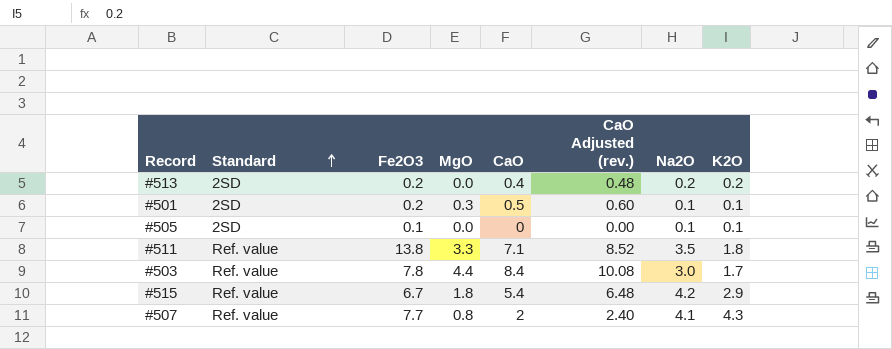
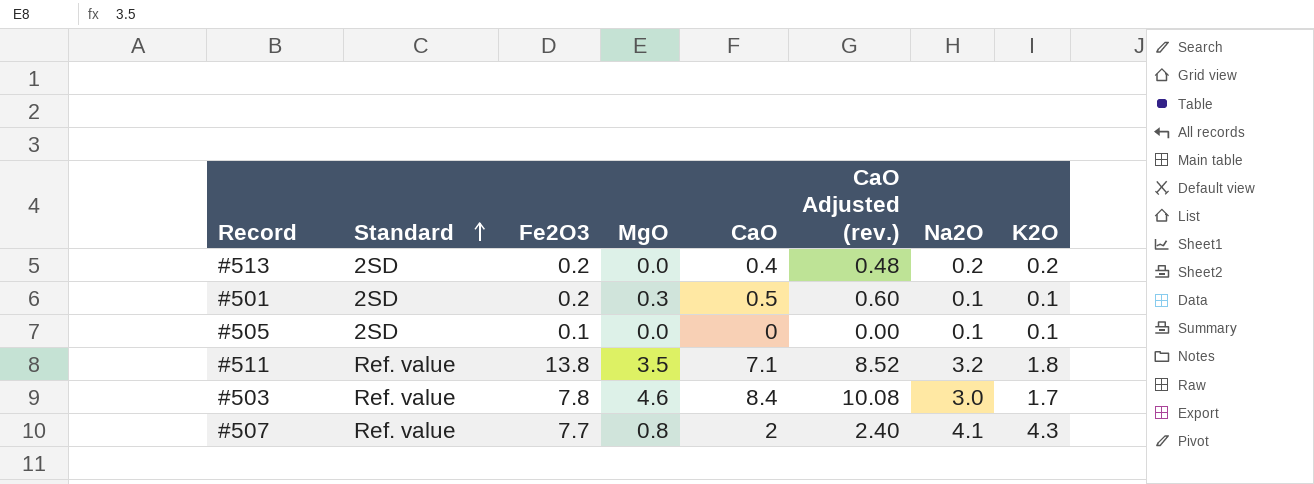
row #515: Ref. value | 6.7 | 1.8 | 5.4 | 6.48 | 4.2 | 2.9 -> none
#511 | MgO: 3.3 -> 3.5
#511 | Na2O: 3.5 -> 3.2
#503 | MgO: 4.4 -> 4.6

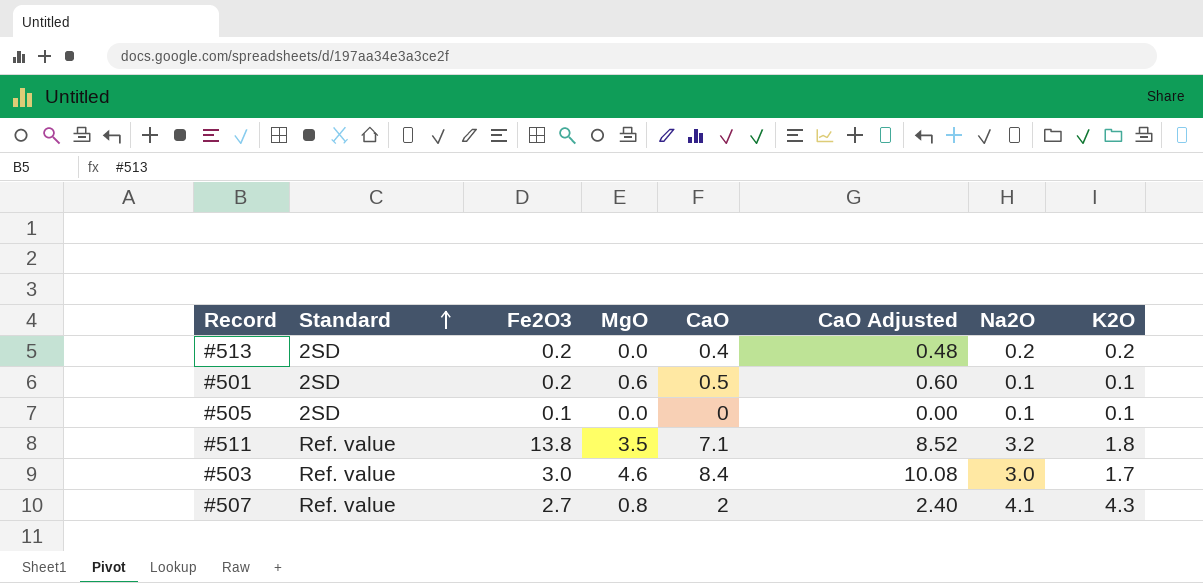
column name: CaO Adjusted (rev.) -> CaO Adjusted
#501 | MgO: 0.3 -> 0.6
#503 | Fe2O3: 7.8 -> 3.0
#507 | Fe2O3: 7.7 -> 2.7

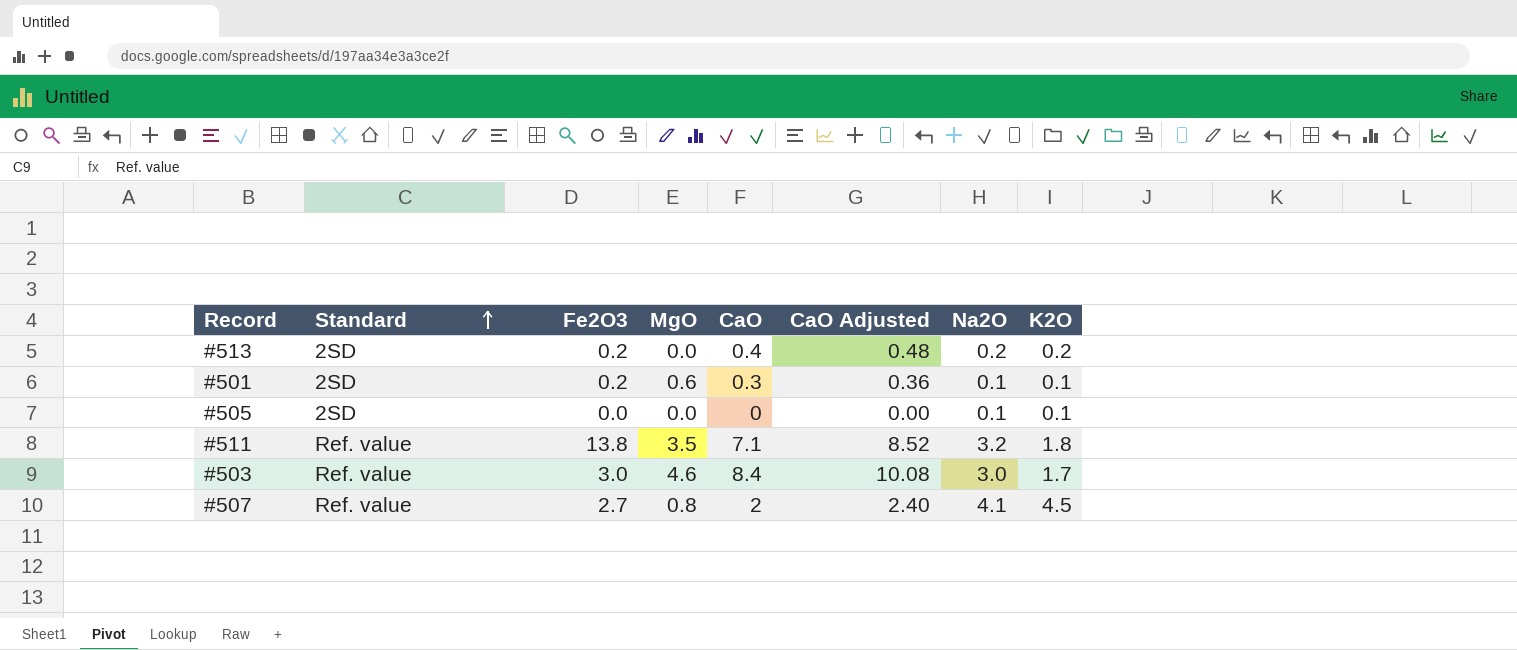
#501 | CaO: 0.5 -> 0.3
#501 | CaO Adjusted: 0.60 -> 0.36
#505 | Fe2O3: 0.1 -> 0.0
#507 | K2O: 4.3 -> 4.5

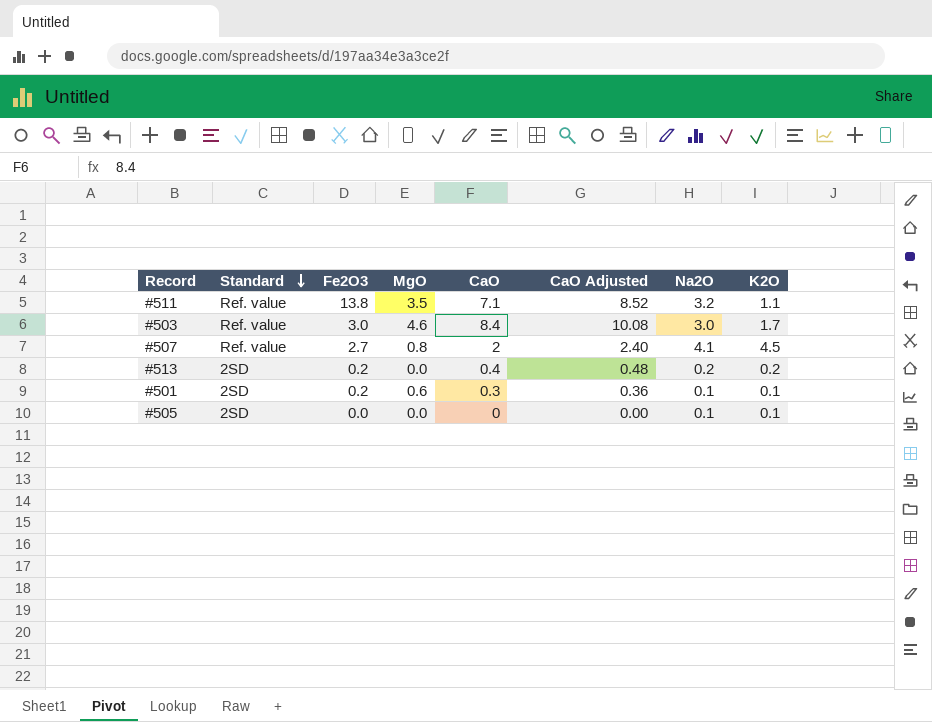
row order: Standard ascending -> Standard descending
#511 | K2O: 1.8 -> 1.1

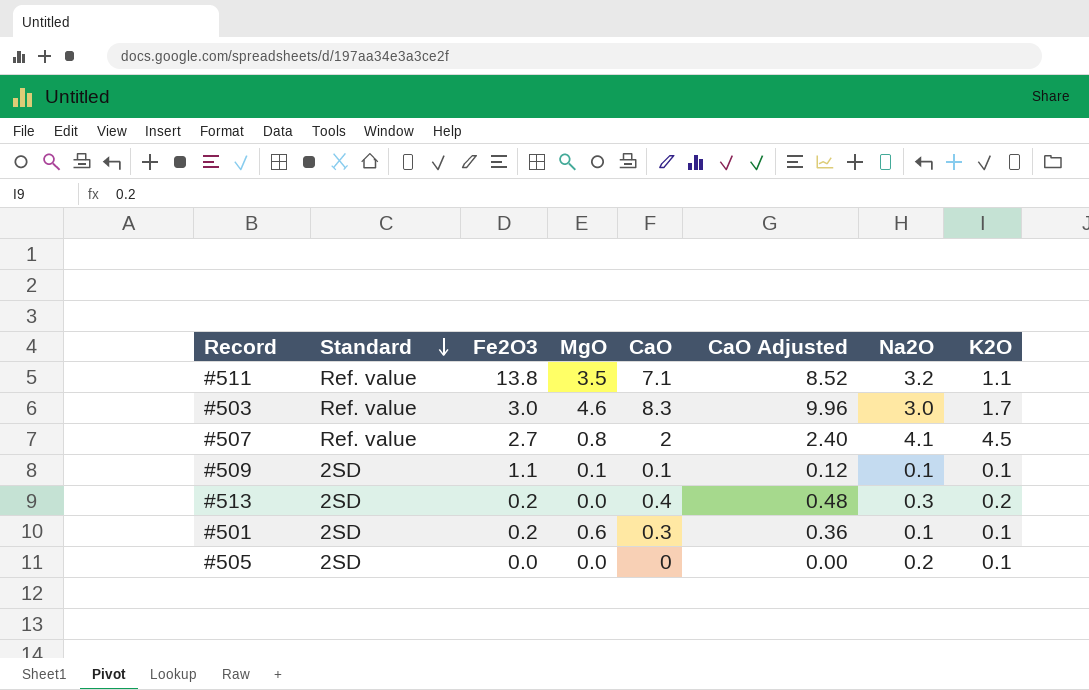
#503 | CaO: 8.4 -> 8.3
#503 | CaO Adjusted: 10.08 -> 9.96
row #509: none -> 2SD | 1.1 | 0.1 | 0.1 | 0.12 | 0.1 | 0.1
#513 | Na2O: 0.2 -> 0.3
#505 | Na2O: 0.1 -> 0.2

